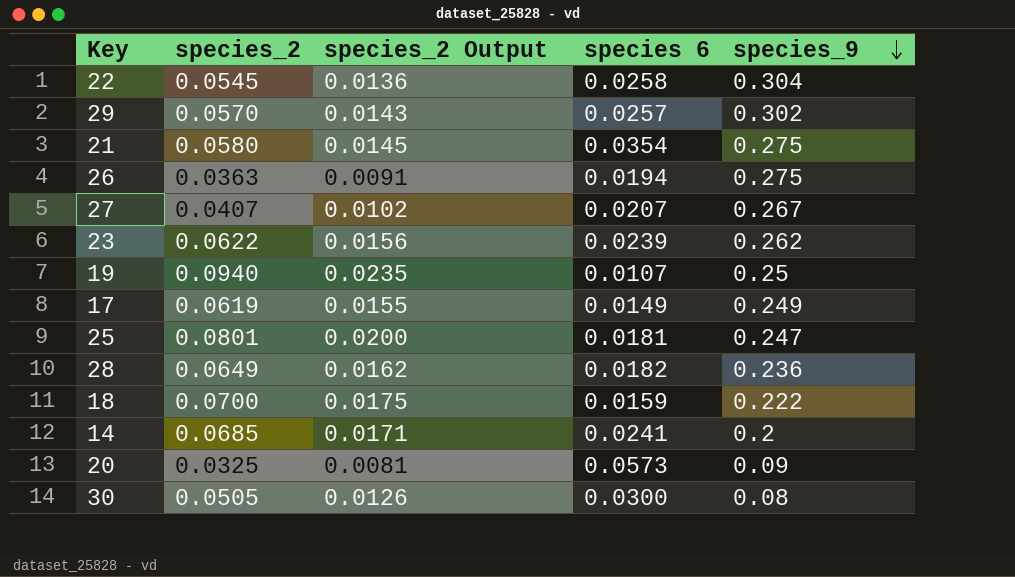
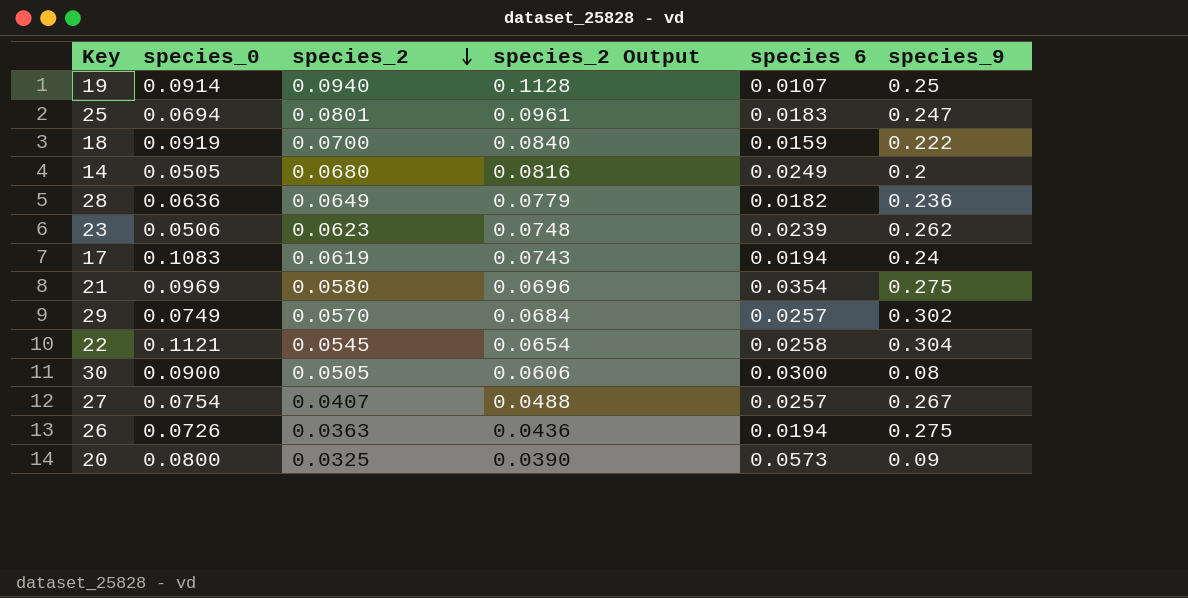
row order: species_9 descending -> species_2 descending
column species_0 | position: none -> 2
column species_2 Output | formula: [species_2] * 0.25 -> [species_2] * 1.2
25 | species 6: 0.0181 -> 0.0183
14 | species_2: 0.0685 -> 0.0680
14 | species 6: 0.0241 -> 0.0249
23 | species_2: 0.0622 -> 0.0623
17 | species 6: 0.0149 -> 0.0194
17 | species_9: 0.249 -> 0.24
27 | species 6: 0.0207 -> 0.0257

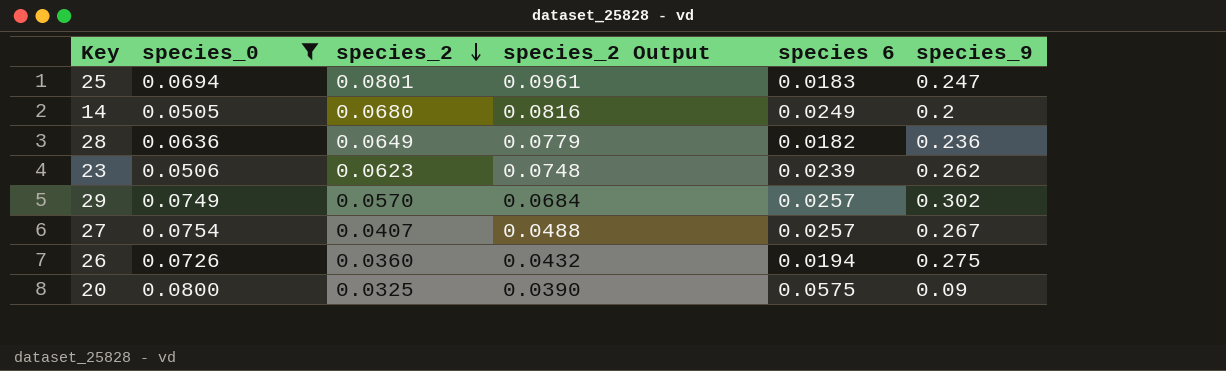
filter: none -> species_0 <= 0.0800
26 | species_2: 0.0363 -> 0.0360
26 | species_2 Output: 0.0436 -> 0.0432
20 | species 6: 0.0573 -> 0.0575

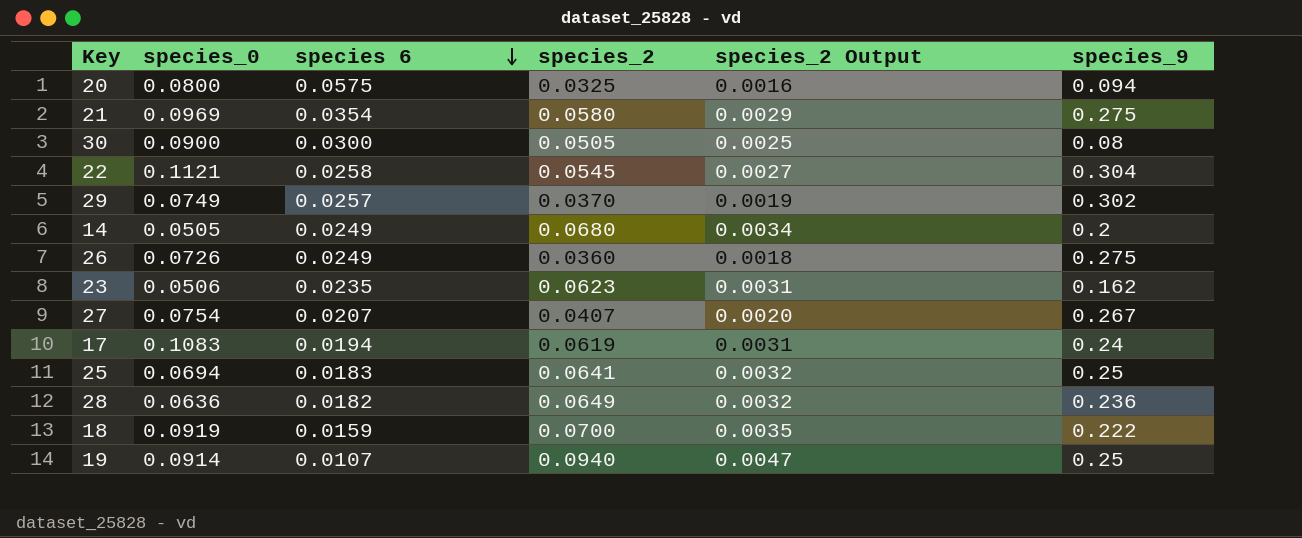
filter: species_0 <= 0.0800 -> none
row order: species_2 descending -> species 6 descending
column species 6 | position: 5 -> 3
column species_2 Output | formula: [species_2] * 1.2 -> [species_2] * 0.05
20 | species_9: 0.09 -> 0.094
29 | species_2: 0.0570 -> 0.0370
26 | species 6: 0.0194 -> 0.0249
23 | species 6: 0.0239 -> 0.0235
23 | species_9: 0.262 -> 0.162
27 | species 6: 0.0257 -> 0.0207
25 | species_2: 0.0801 -> 0.0641
25 | species_9: 0.247 -> 0.25

